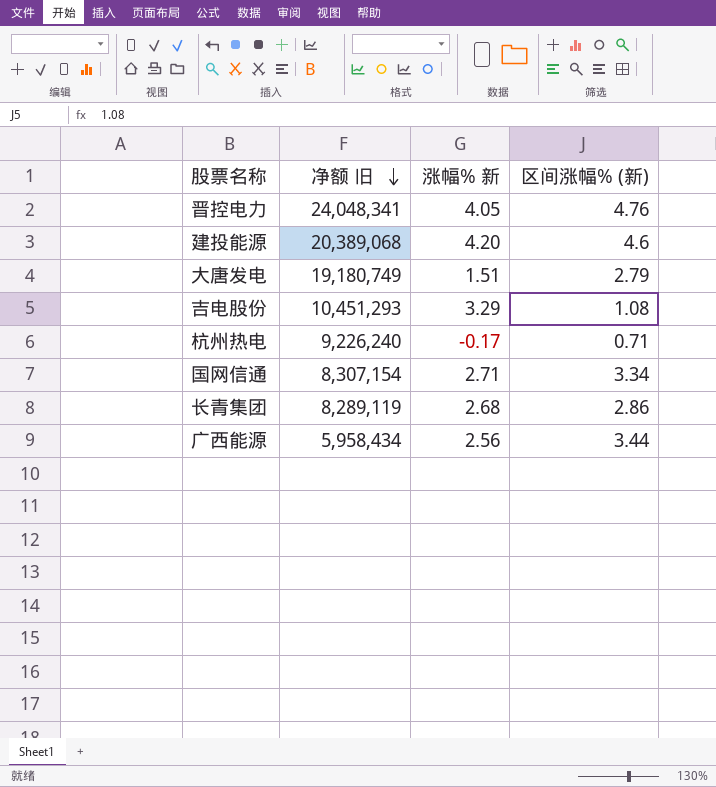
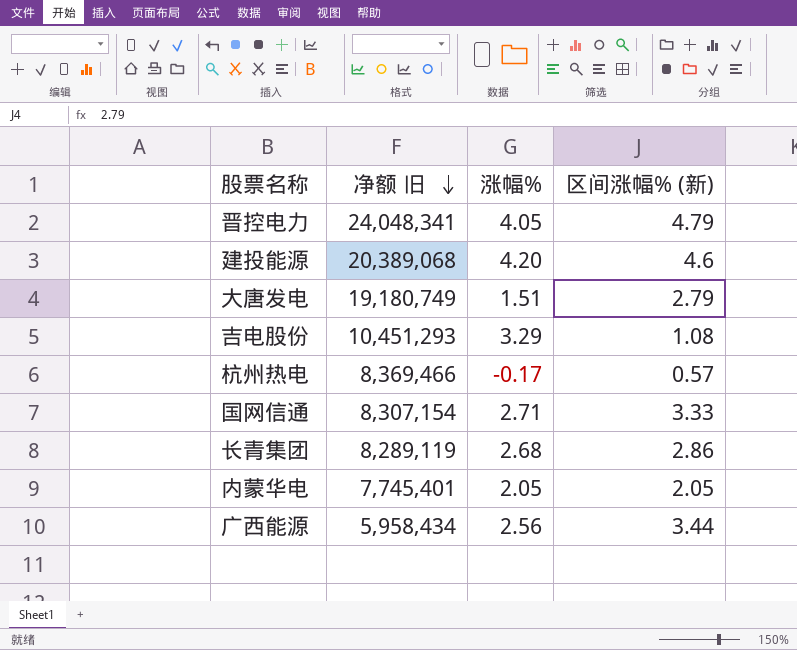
column name: 涨幅% 新 -> 涨幅%
晋控电力 | 区间涨幅% (新): 4.76 -> 4.79
杭州热电 | 净额 旧: 9,226,240 -> 8,369,466
杭州热电 | 区间涨幅% (新): 0.71 -> 0.57
国网信通 | 区间涨幅% (新): 3.34 -> 3.33
row 内蒙华电: none -> 7,745,401 | 2.05 | 2.05

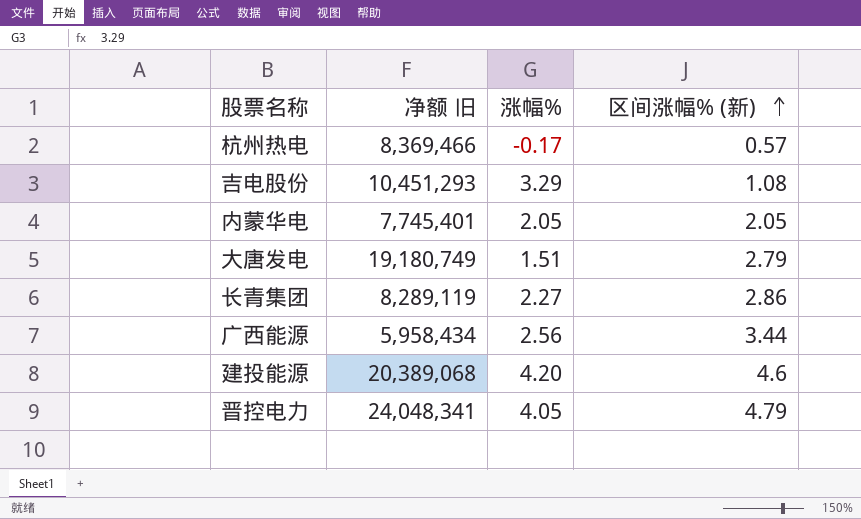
row order: 净额 旧 descending -> 区间涨幅% (新) ascending
row 国网信通: 8,307,154 | 2.71 | 3.33 -> none
长青集团 | 涨幅%: 2.68 -> 2.27

